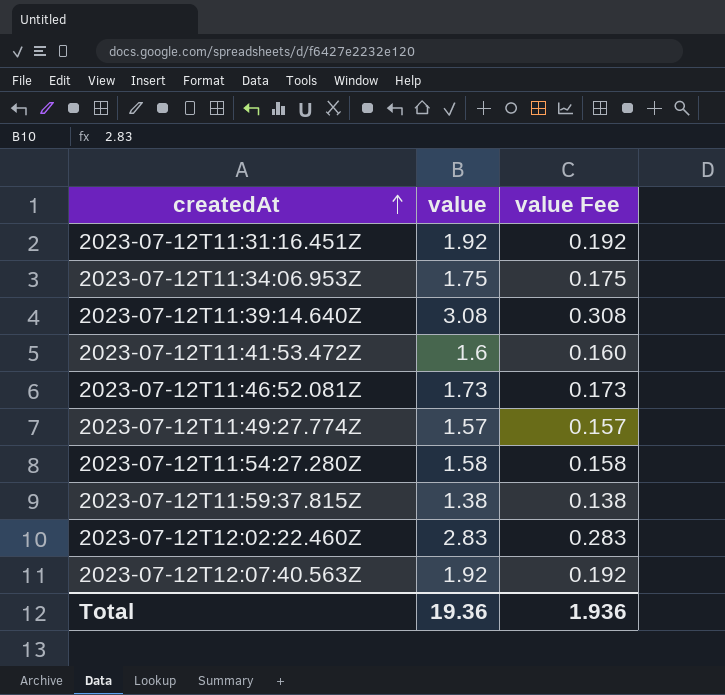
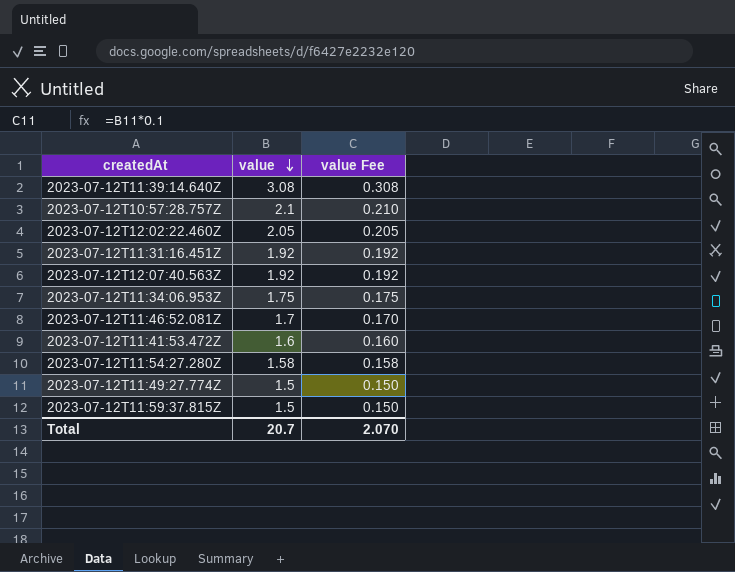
row order: createdAt ascending -> value descending
row 2023-07-12T10:57:28.757Z: none -> 2.1 | 0.210
2023-07-12T12:02:22.460Z | value: 2.83 -> 2.05
2023-07-12T12:02:22.460Z | value Fee: 0.283 -> 0.205
2023-07-12T11:46:52.081Z | value: 1.73 -> 1.7
2023-07-12T11:46:52.081Z | value Fee: 0.173 -> 0.170
2023-07-12T11:49:27.774Z | value: 1.57 -> 1.5
2023-07-12T11:49:27.774Z | value Fee: 0.157 -> 0.150
2023-07-12T11:59:37.815Z | value: 1.38 -> 1.5
2023-07-12T11:59:37.815Z | value Fee: 0.138 -> 0.150
Total | value: 19.36 -> 20.7
Total | value Fee: 1.936 -> 2.070

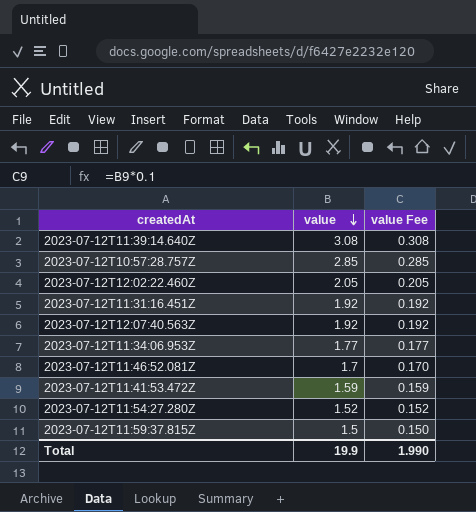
row 2023-07-12T11:49:27.774Z: 1.5 | 0.150 -> none
2023-07-12T10:57:28.757Z | value: 2.1 -> 2.85
2023-07-12T10:57:28.757Z | value Fee: 0.210 -> 0.285
2023-07-12T11:34:06.953Z | value: 1.75 -> 1.77
2023-07-12T11:34:06.953Z | value Fee: 0.175 -> 0.177
2023-07-12T11:41:53.472Z | value: 1.6 -> 1.59
2023-07-12T11:41:53.472Z | value Fee: 0.160 -> 0.159
2023-07-12T11:54:27.280Z | value: 1.58 -> 1.52
2023-07-12T11:54:27.280Z | value Fee: 0.158 -> 0.152
Total | value: 20.7 -> 19.9
Total | value Fee: 2.070 -> 1.990

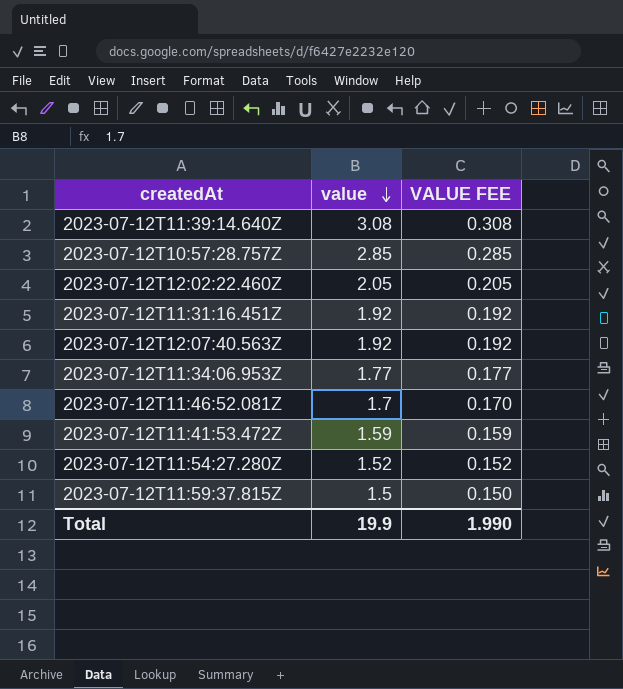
column name: value Fee -> VALUE FEE

